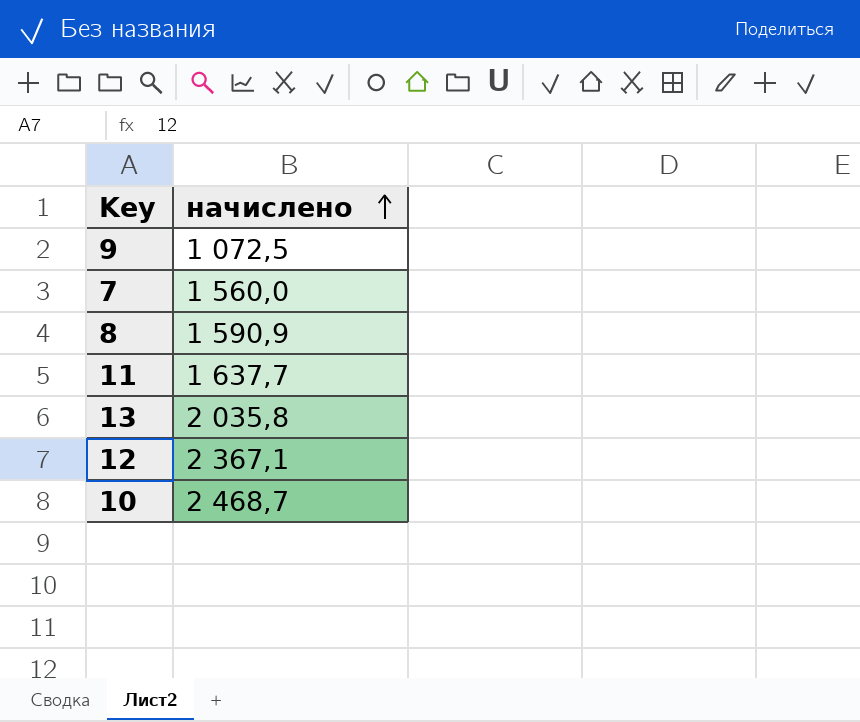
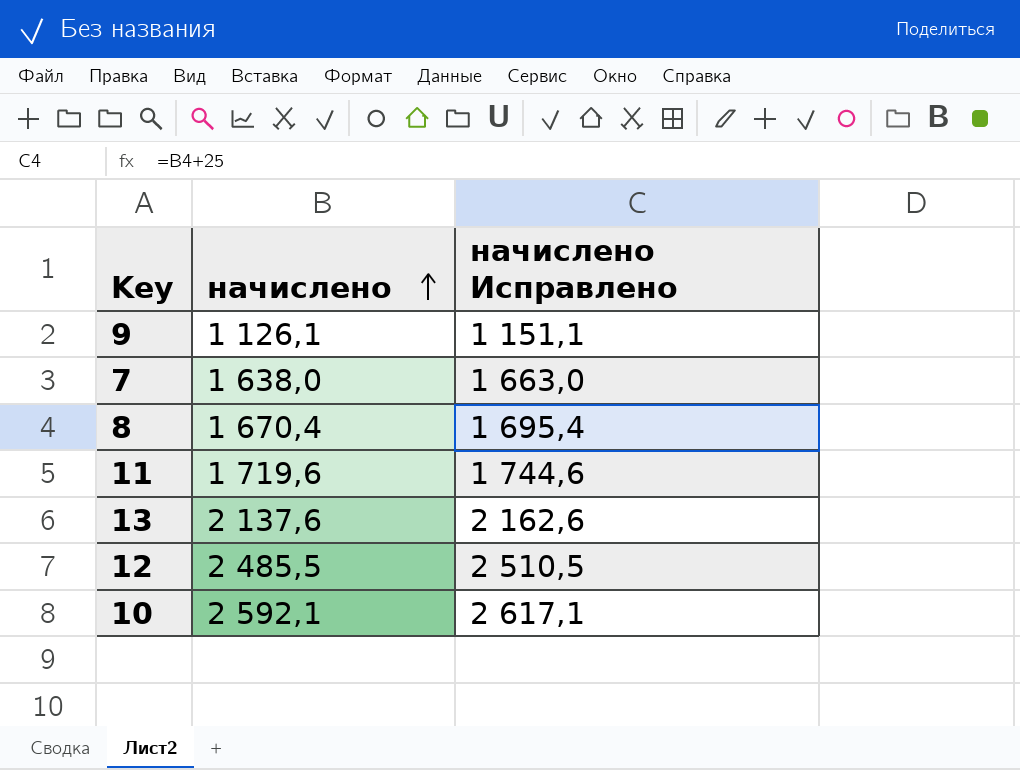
column начислено Исправлено | formula: none -> [начислено] + 25
9 | начислено: 1 072,5 -> 1 126,1
7 | начислено: 1 560,0 -> 1 638,0
8 | начислено: 1 590,9 -> 1 670,4
11 | начислено: 1 637,7 -> 1 719,6
13 | начислено: 2 035,8 -> 2 137,6
12 | начислено: 2 367,1 -> 2 485,5
10 | начислено: 2 468,7 -> 2 592,1

